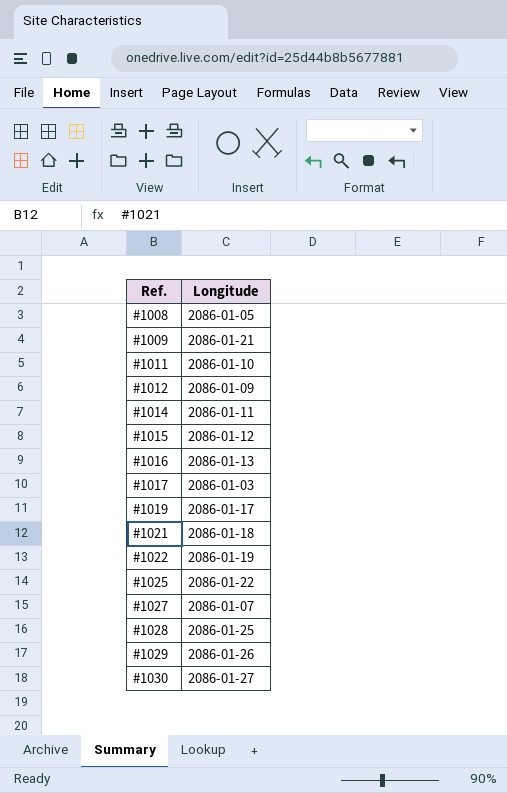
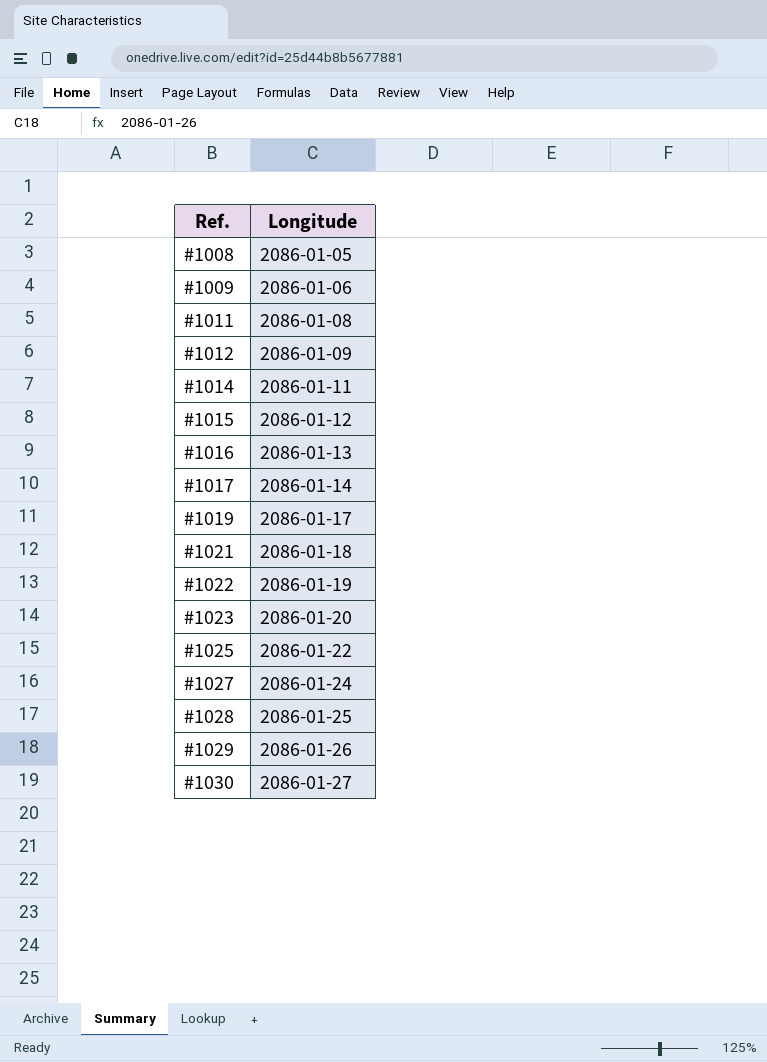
#1009 | Longitude: 2086-01-21 -> 2086-01-06
#1011 | Longitude: 2086-01-10 -> 2086-01-08
#1017 | Longitude: 2086-01-03 -> 2086-01-14
row #1023: none -> 2086-01-20
#1027 | Longitude: 2086-01-07 -> 2086-01-24

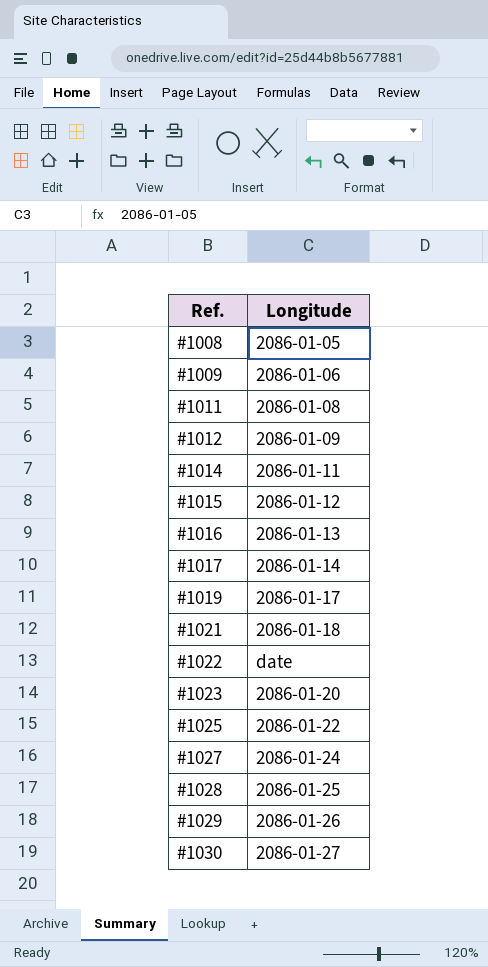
#1022 | Longitude: 2086-01-19 -> date

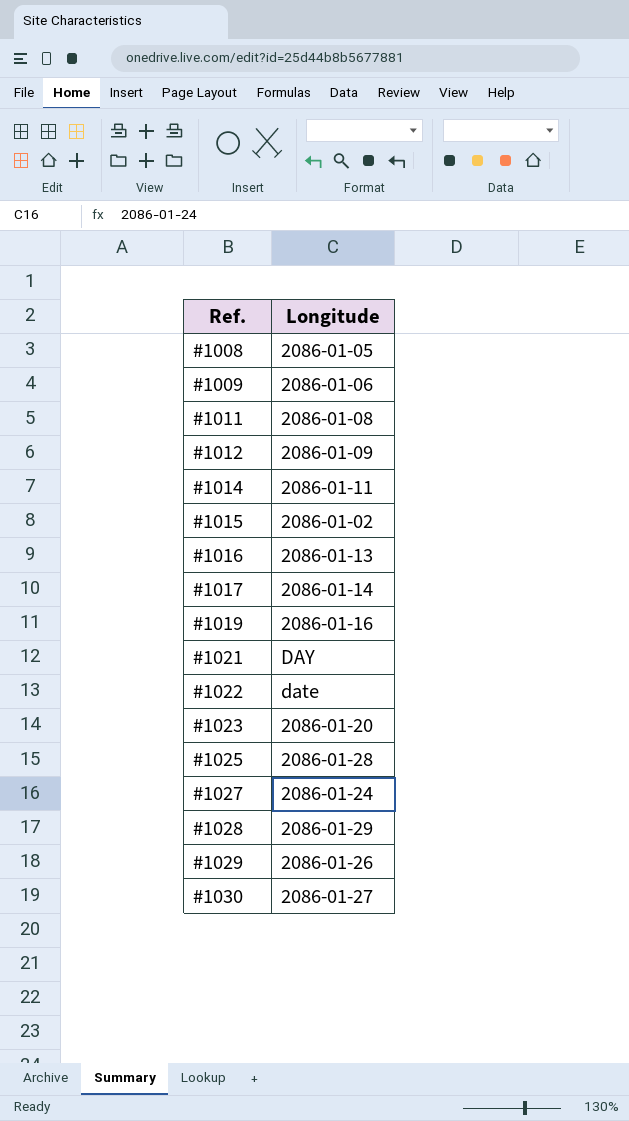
#1015 | Longitude: 2086-01-12 -> 2086-01-02
#1019 | Longitude: 2086-01-17 -> 2086-01-16
#1021 | Longitude: 2086-01-18 -> DAY
#1025 | Longitude: 2086-01-22 -> 2086-01-28
#1028 | Longitude: 2086-01-25 -> 2086-01-29

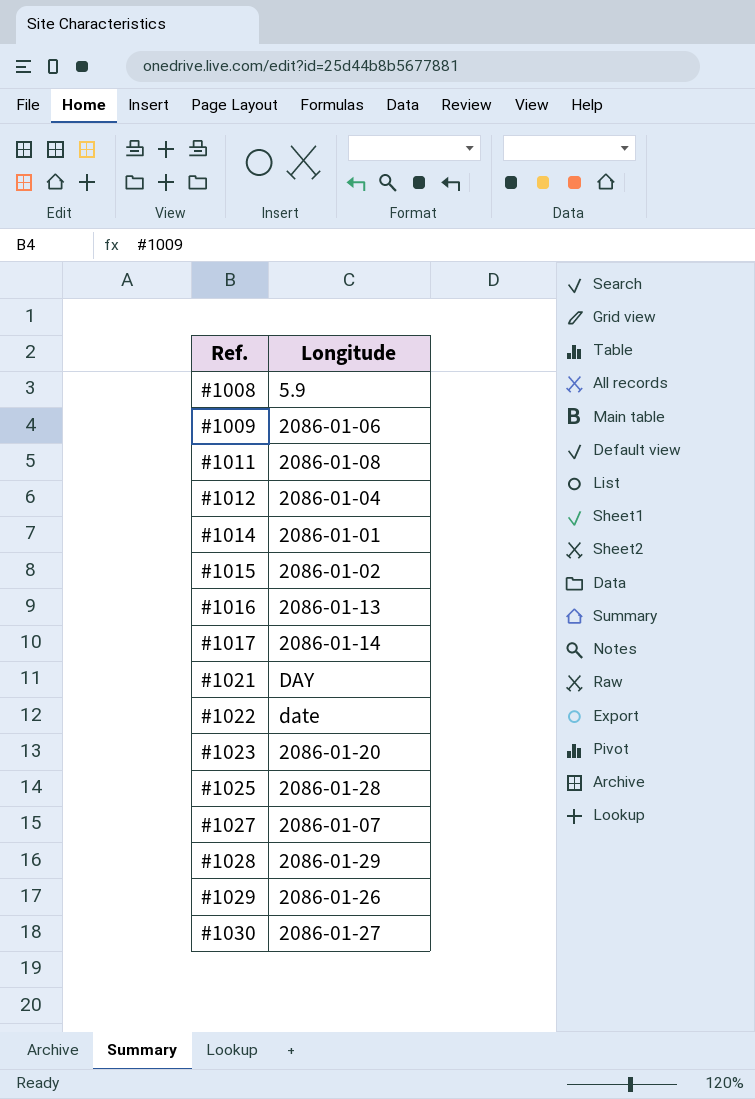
row #1019: 2086-01-16 -> none
#1008 | Longitude: 2086-01-05 -> 5.9
#1012 | Longitude: 2086-01-09 -> 2086-01-04
#1014 | Longitude: 2086-01-11 -> 2086-01-01
#1027 | Longitude: 2086-01-24 -> 2086-01-07

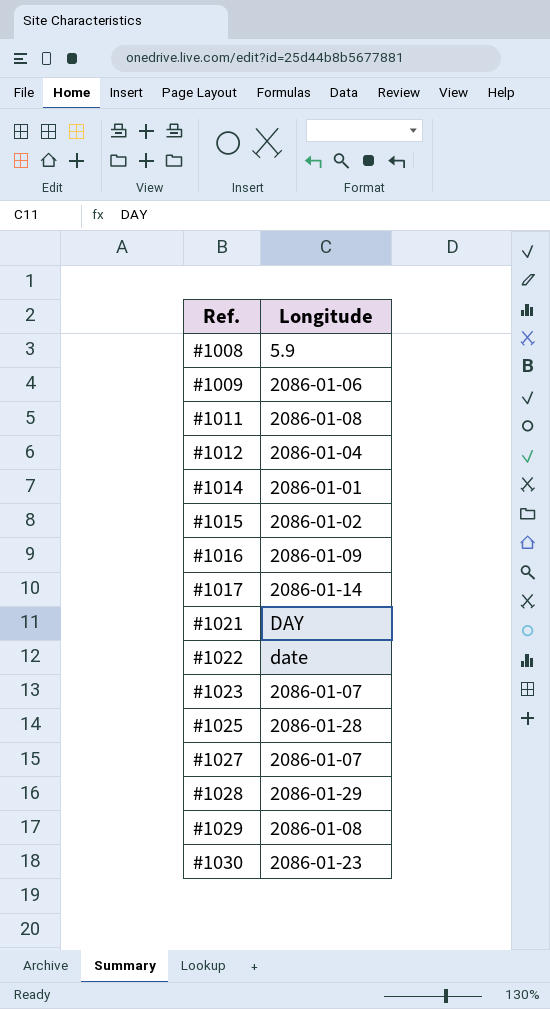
#1016 | Longitude: 2086-01-13 -> 2086-01-09
#1023 | Longitude: 2086-01-20 -> 2086-01-07
#1029 | Longitude: 2086-01-26 -> 2086-01-08
#1030 | Longitude: 2086-01-27 -> 2086-01-23

